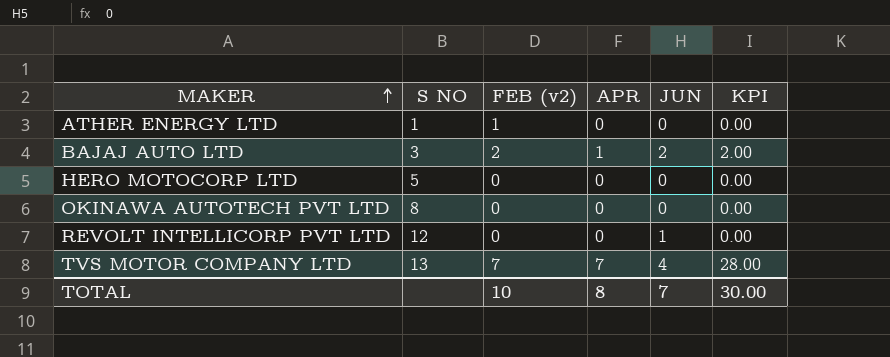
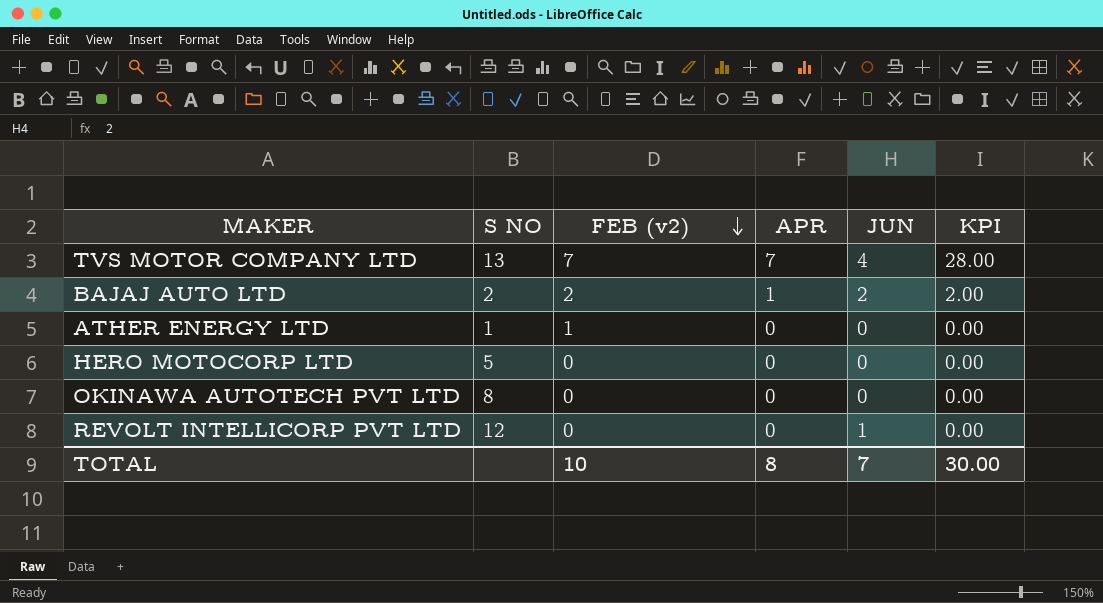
row order: MAKER ascending -> FEB (v2) descending
BAJAJ AUTO LTD | S NO: 3 -> 2

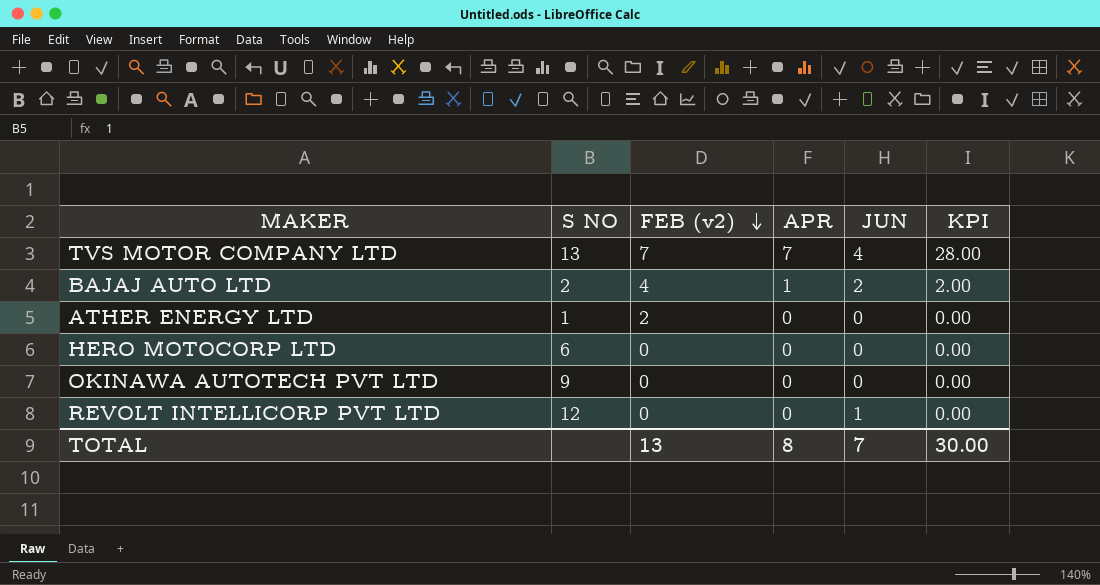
BAJAJ AUTO LTD | FEB (v2): 2 -> 4
ATHER ENERGY LTD | FEB (v2): 1 -> 2
HERO MOTOCORP LTD | S NO: 5 -> 6
OKINAWA AUTOTECH PVT LTD | S NO: 8 -> 9
TOTAL | FEB (v2): 10 -> 13

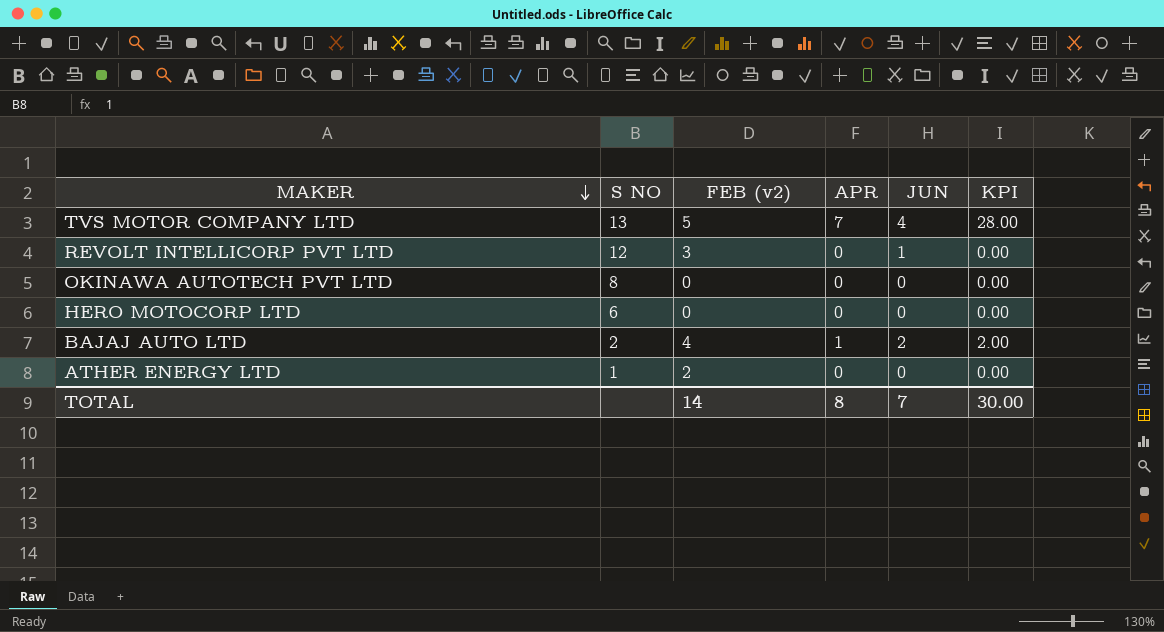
row order: FEB (v2) descending -> MAKER descending
TVS MOTOR COMPANY LTD | FEB (v2): 7 -> 5
REVOLT INTELLICORP PVT LTD | FEB (v2): 0 -> 3
OKINAWA AUTOTECH PVT LTD | S NO: 9 -> 8
TOTAL | FEB (v2): 13 -> 14

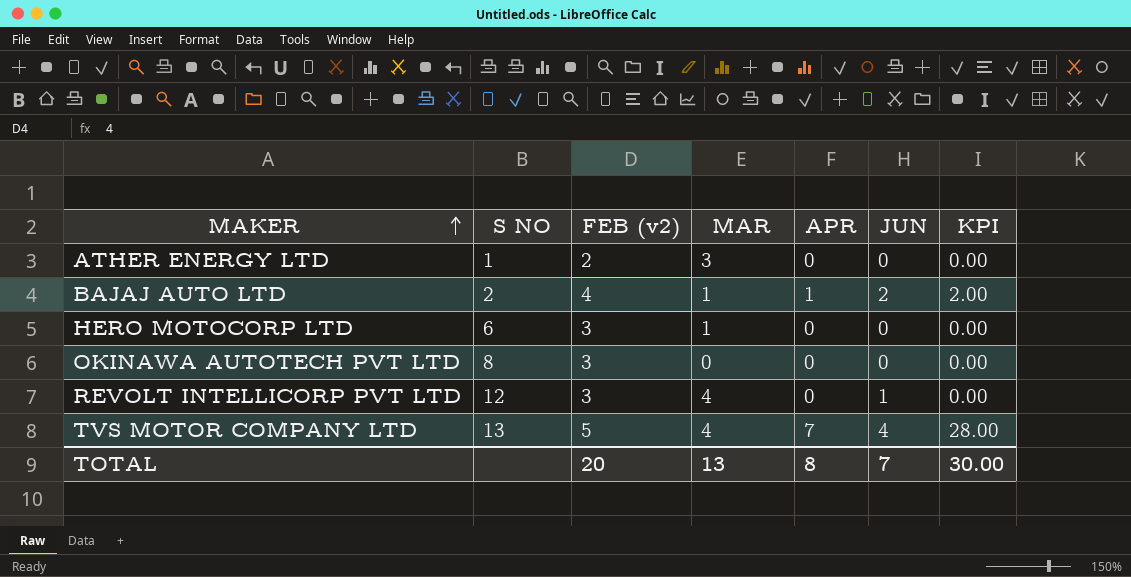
row order: MAKER descending -> MAKER ascending
column MAR | position: none -> 4
HERO MOTOCORP LTD | FEB (v2): 0 -> 3
OKINAWA AUTOTECH PVT LTD | FEB (v2): 0 -> 3
TOTAL | FEB (v2): 14 -> 20

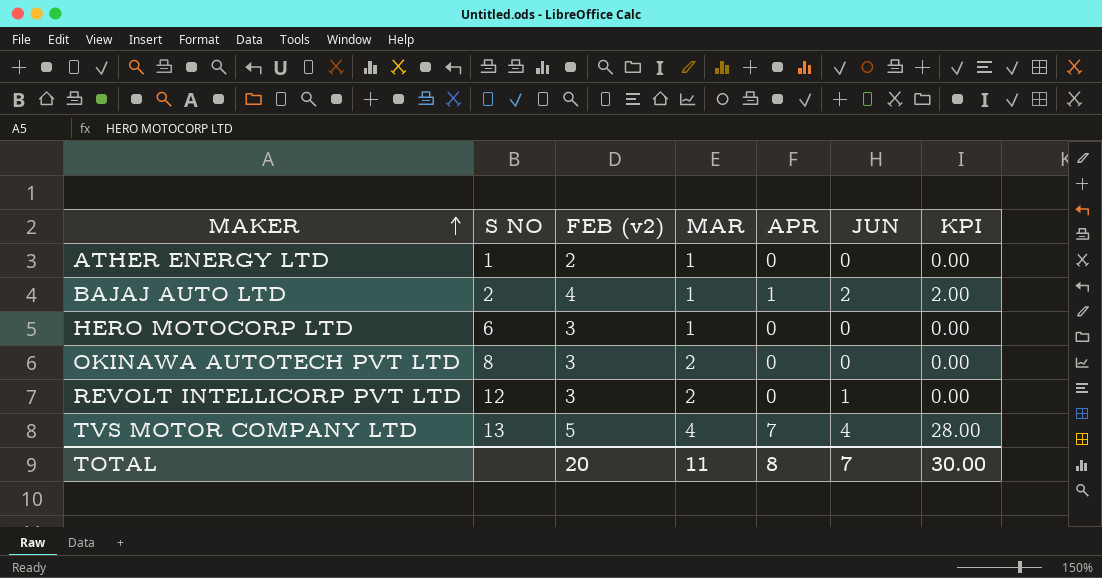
ATHER ENERGY LTD | MAR: 3 -> 1
OKINAWA AUTOTECH PVT LTD | MAR: 0 -> 2
REVOLT INTELLICORP PVT LTD | MAR: 4 -> 2
TOTAL | MAR: 13 -> 11

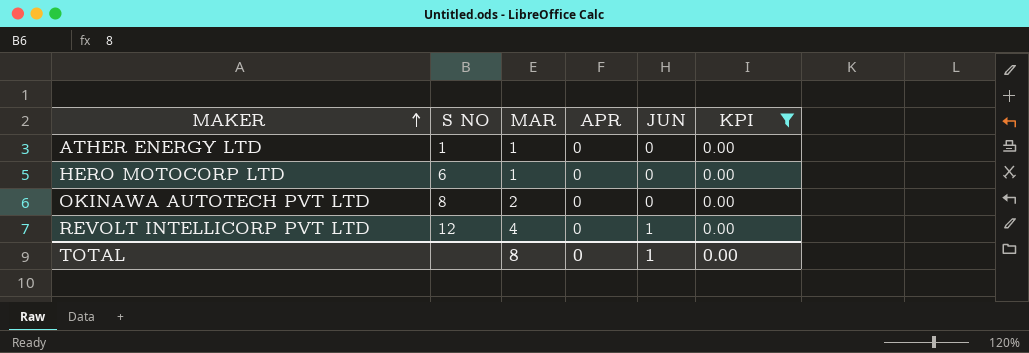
filter: none -> KPI = 0.00
column FEB (v2) | position: 3 -> none
REVOLT INTELLICORP PVT LTD | MAR: 2 -> 4
TOTAL | MAR: 11 -> 8
TOTAL | APR: 8 -> 0
TOTAL | JUN: 7 -> 1
TOTAL | KPI: 30.00 -> 0.00

